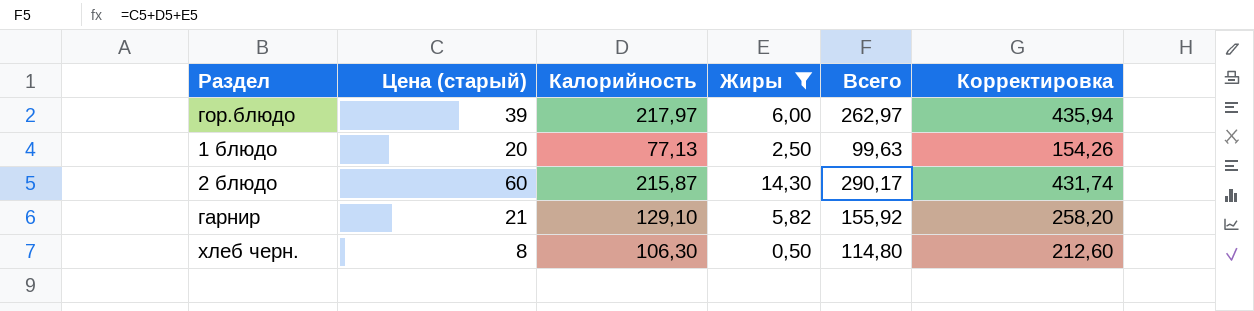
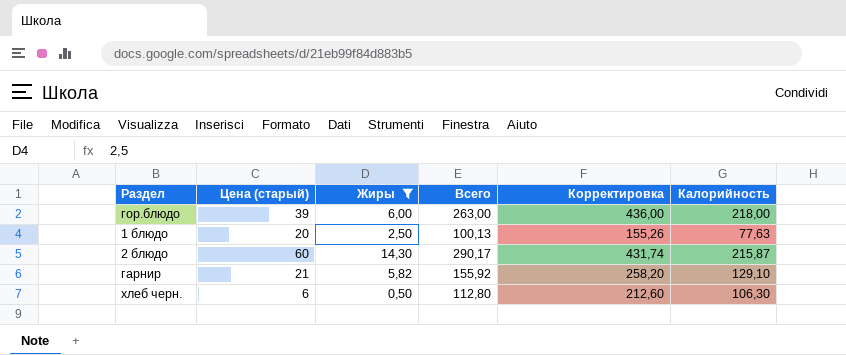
column Калорийность | position: 3 -> 6
гор.блюдо | Всего: 262,97 -> 263,00
гор.блюдо | Корректировка: 435,94 -> 436,00
гор.блюдо | Калорийность: 217,97 -> 218,00
1 блюдо | Всего: 99,63 -> 100,13
1 блюдо | Корректировка: 154,26 -> 155,26
1 блюдо | Калорийность: 77,13 -> 77,63
хлеб черн. | Цена (старый): 8 -> 6
хлеб черн. | Всего: 114,80 -> 112,80

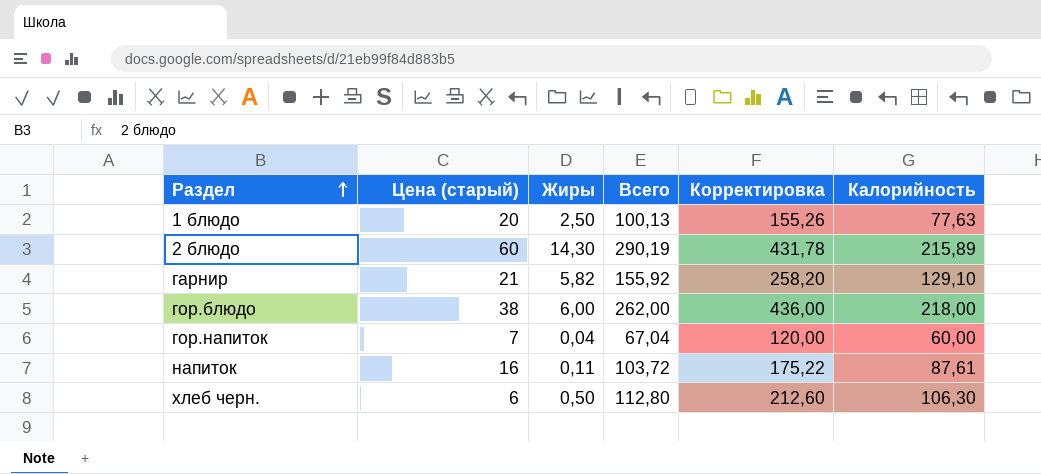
filter: Жиры >= 0,50 -> none
row order: none -> Раздел ascending
2 блюдо | Всего: 290,17 -> 290,19
2 блюдо | Корректировка: 431,74 -> 431,78
2 блюдо | Калорийность: 215,87 -> 215,89
гор.блюдо | Цена (старый): 39 -> 38
гор.блюдо | Всего: 263,00 -> 262,00

